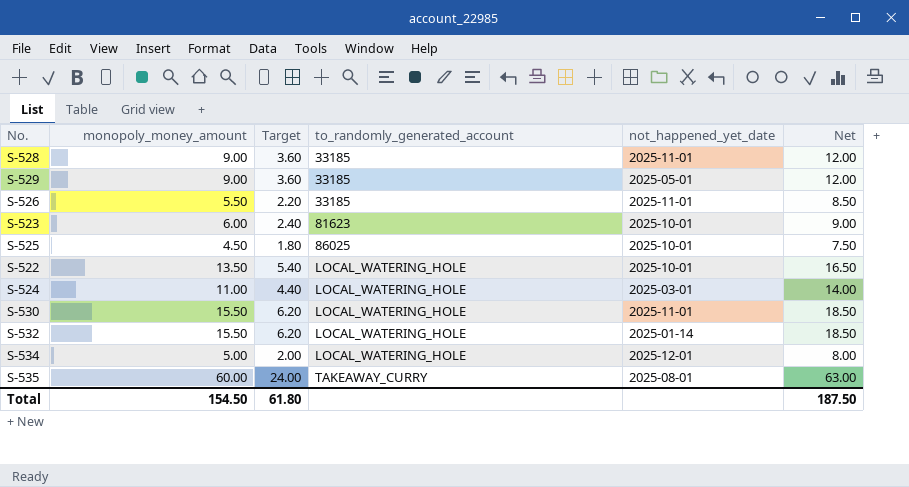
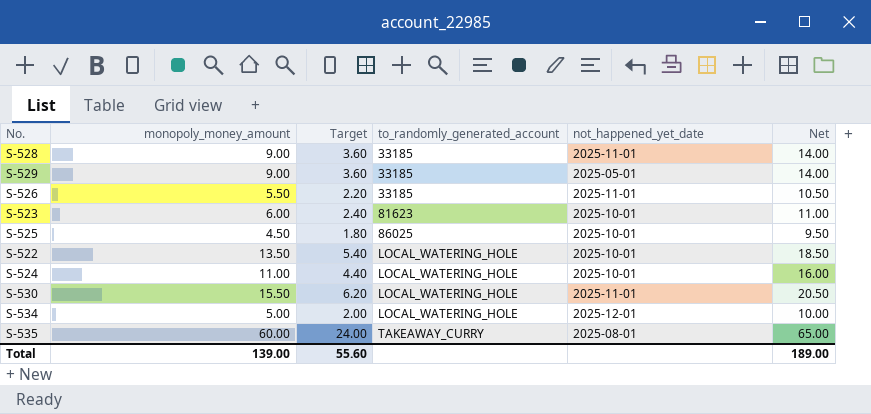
column Net | formula: [monopoly_money_amount] + 3 -> [monopoly_money_amount] + 5
row S-532: 15.50 | 6.20 | LOCAL_WATERING_HOLE | 2025-01-14 | 18.50 -> none
S-524 | not_happened_yet_date: 2025-03-01 -> 2025-10-01
Total | monopoly_money_amount: 154.50 -> 139.00
Total | Target: 61.80 -> 55.60
Total | Net: 187.50 -> 189.00

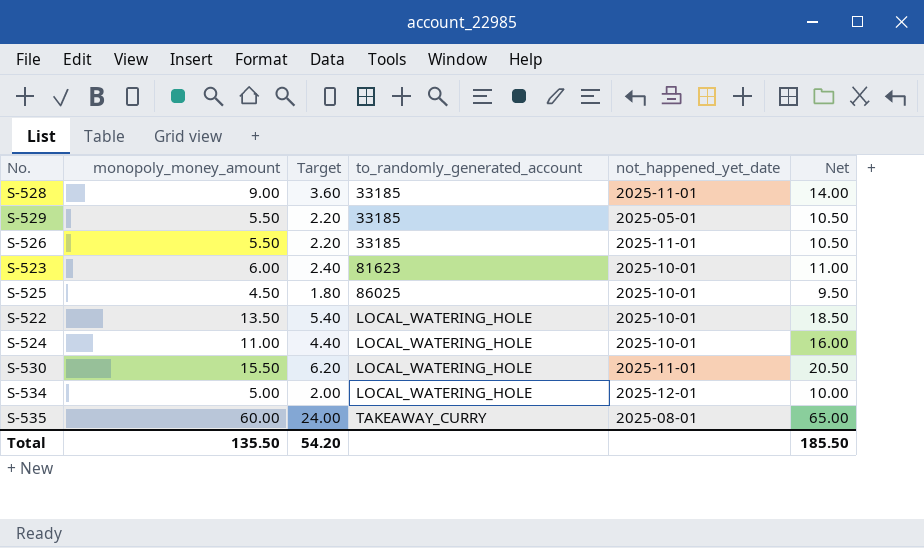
S-529 | monopoly_money_amount: 9.00 -> 5.50
S-529 | Target: 3.60 -> 2.20
S-529 | Net: 14.00 -> 10.50
Total | monopoly_money_amount: 139.00 -> 135.50
Total | Target: 55.60 -> 54.20
Total | Net: 189.00 -> 185.50

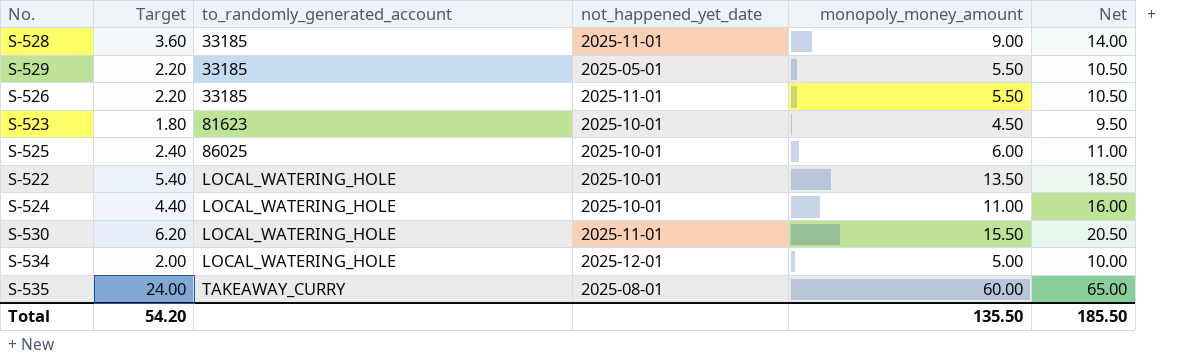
column monopoly_money_amount | position: 2 -> 5
S-523 | Target: 2.40 -> 1.80
S-523 | monopoly_money_amount: 6.00 -> 4.50
S-523 | Net: 11.00 -> 9.50
S-525 | Target: 1.80 -> 2.40
S-525 | monopoly_money_amount: 4.50 -> 6.00
S-525 | Net: 9.50 -> 11.00

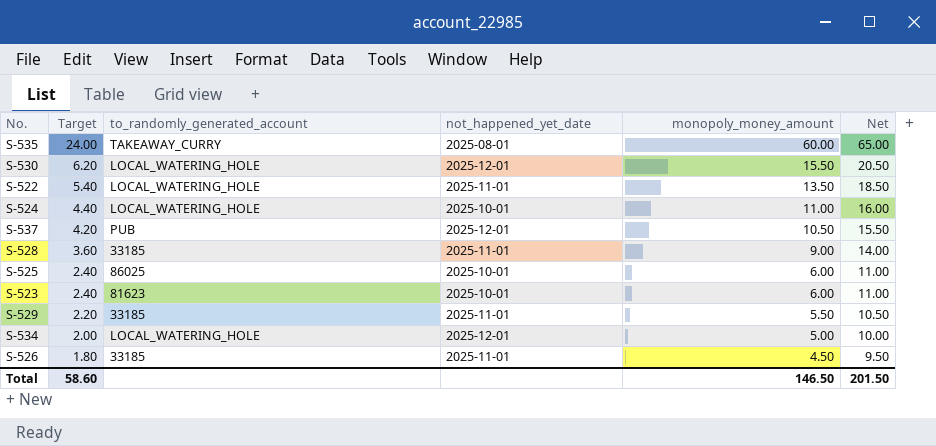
row order: to_randomly_generated_account ascending -> Target descending
S-530 | not_happened_yet_date: 2025-11-01 -> 2025-12-01
S-522 | not_happened_yet_date: 2025-10-01 -> 2025-11-01
row S-537: none -> 4.20 | PUB | 2025-12-01 | 10.50 | 15.50
S-523 | Target: 1.80 -> 2.40
S-523 | monopoly_money_amount: 4.50 -> 6.00
S-523 | Net: 9.50 -> 11.00
S-529 | not_happened_yet_date: 2025-05-01 -> 2025-11-01
S-526 | Target: 2.20 -> 1.80
S-526 | monopoly_money_amount: 5.50 -> 4.50
S-526 | Net: 10.50 -> 9.50
Total | Target: 54.20 -> 58.60
Total | monopoly_money_amount: 135.50 -> 146.50
Total | Net: 185.50 -> 201.50

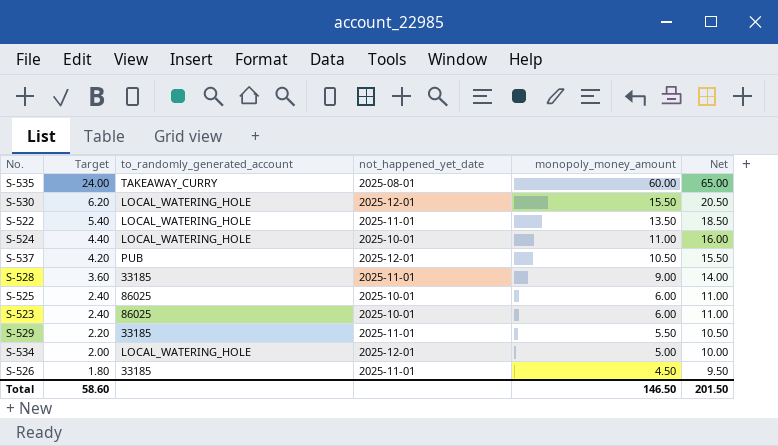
S-523 | to_randomly_generated_account: 81623 -> 86025

